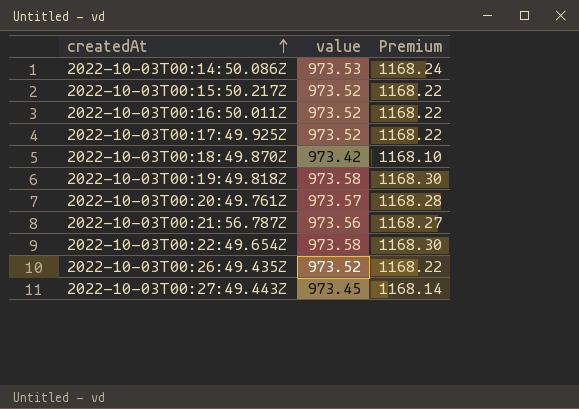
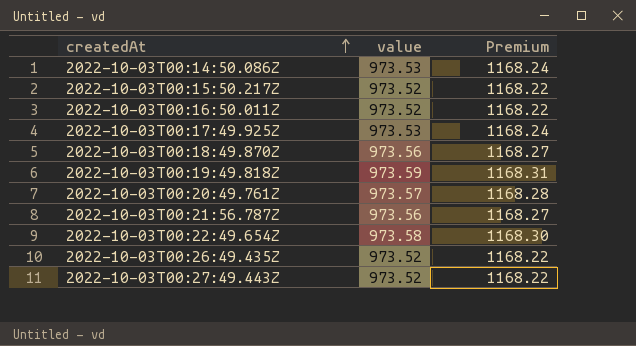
2022-10-03T00:17:49.925Z | value: 973.52 -> 973.53
2022-10-03T00:17:49.925Z | Premium: 1168.22 -> 1168.24
2022-10-03T00:18:49.870Z | value: 973.42 -> 973.56
2022-10-03T00:18:49.870Z | Premium: 1168.10 -> 1168.27
2022-10-03T00:19:49.818Z | value: 973.58 -> 973.59
2022-10-03T00:19:49.818Z | Premium: 1168.30 -> 1168.31
2022-10-03T00:27:49.443Z | value: 973.45 -> 973.52
2022-10-03T00:27:49.443Z | Premium: 1168.14 -> 1168.22

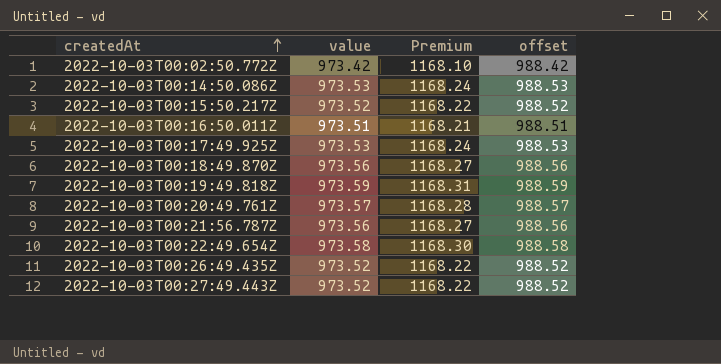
column offset | formula: none -> [value] + 15
row 2022-10-03T00:02:50.772Z: none -> 973.42 | 1168.10 | 988.42
2022-10-03T00:16:50.011Z | value: 973.52 -> 973.51
2022-10-03T00:16:50.011Z | Premium: 1168.22 -> 1168.21

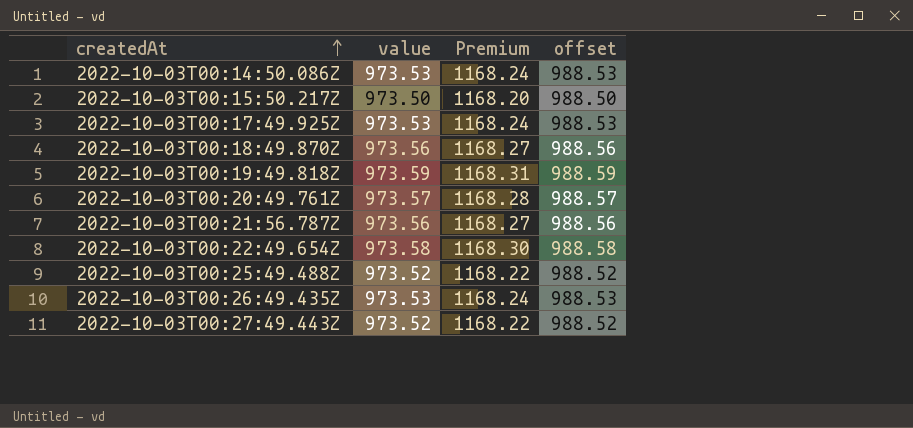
row 2022-10-03T00:02:50.772Z: 973.42 | 1168.10 | 988.42 -> none
row 2022-10-03T00:16:50.011Z: 973.51 | 1168.21 | 988.51 -> none
2022-10-03T00:15:50.217Z | value: 973.52 -> 973.50
2022-10-03T00:15:50.217Z | Premium: 1168.22 -> 1168.20
2022-10-03T00:15:50.217Z | offset: 988.52 -> 988.50
row 2022-10-03T00:25:49.488Z: none -> 973.52 | 1168.22 | 988.52
2022-10-03T00:26:49.435Z | value: 973.52 -> 973.53
2022-10-03T00:26:49.435Z | Premium: 1168.22 -> 1168.24
2022-10-03T00:26:49.435Z | offset: 988.52 -> 988.53

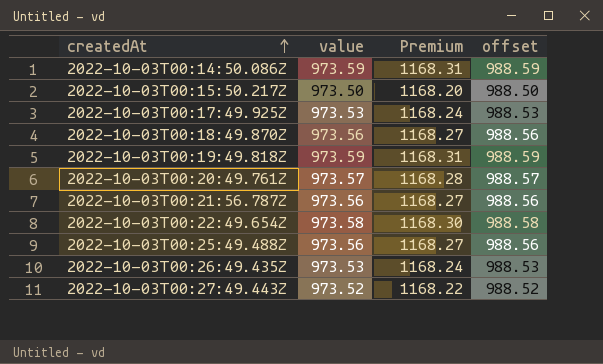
2022-10-03T00:14:50.086Z | value: 973.53 -> 973.59
2022-10-03T00:14:50.086Z | Premium: 1168.24 -> 1168.31
2022-10-03T00:14:50.086Z | offset: 988.53 -> 988.59
2022-10-03T00:25:49.488Z | value: 973.52 -> 973.56
2022-10-03T00:25:49.488Z | Premium: 1168.22 -> 1168.27
2022-10-03T00:25:49.488Z | offset: 988.52 -> 988.56

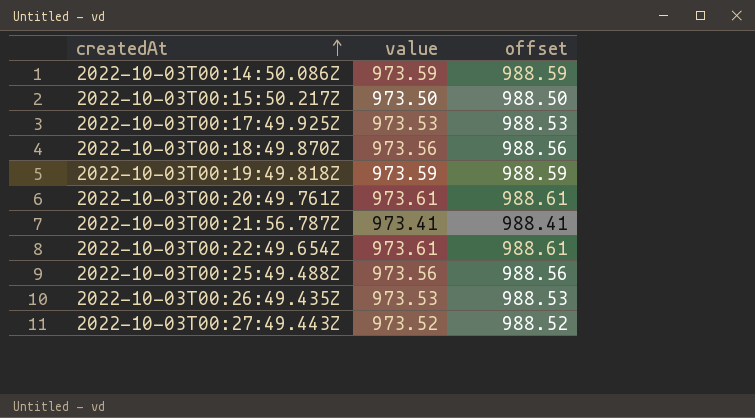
column Premium | formula: [value] * 1.2 -> none
2022-10-03T00:20:49.761Z | value: 973.57 -> 973.61
2022-10-03T00:20:49.761Z | offset: 988.57 -> 988.61
2022-10-03T00:21:56.787Z | value: 973.56 -> 973.41
2022-10-03T00:21:56.787Z | offset: 988.56 -> 988.41
2022-10-03T00:22:49.654Z | value: 973.58 -> 973.61
2022-10-03T00:22:49.654Z | offset: 988.58 -> 988.61

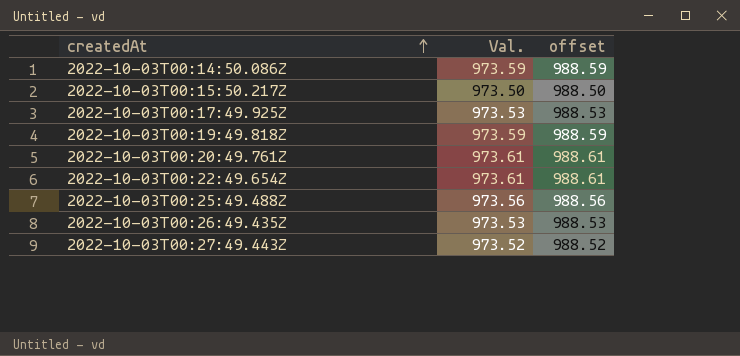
column name: value -> Val.
row 2022-10-03T00:18:49.870Z: 973.56 | 988.56 -> none
row 2022-10-03T00:21:56.787Z: 973.41 | 988.41 -> none

